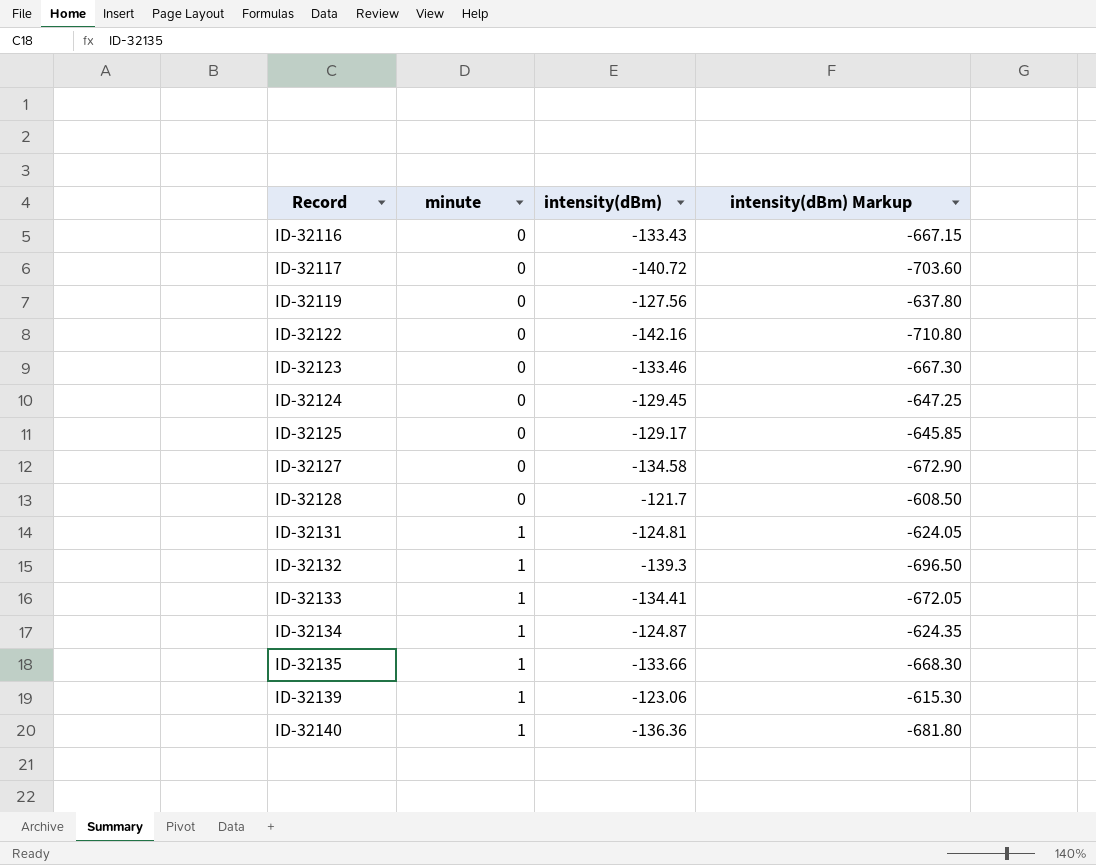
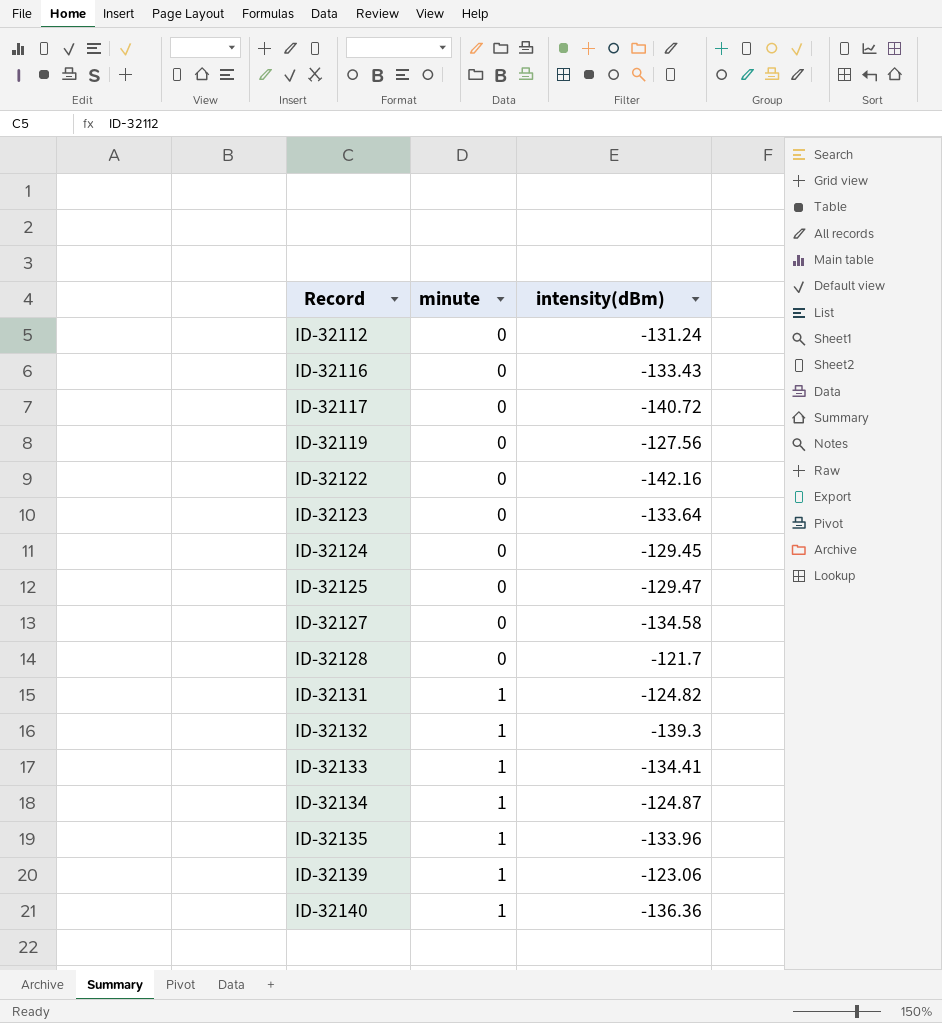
column intensity(dBm) Markup | formula: [intensity(dBm)] * 5 -> none
row ID-32112: none -> 0 | -131.24
ID-32123 | intensity(dBm): -133.46 -> -133.64
ID-32125 | intensity(dBm): -129.17 -> -129.47
ID-32131 | intensity(dBm): -124.81 -> -124.82
ID-32135 | intensity(dBm): -133.66 -> -133.96

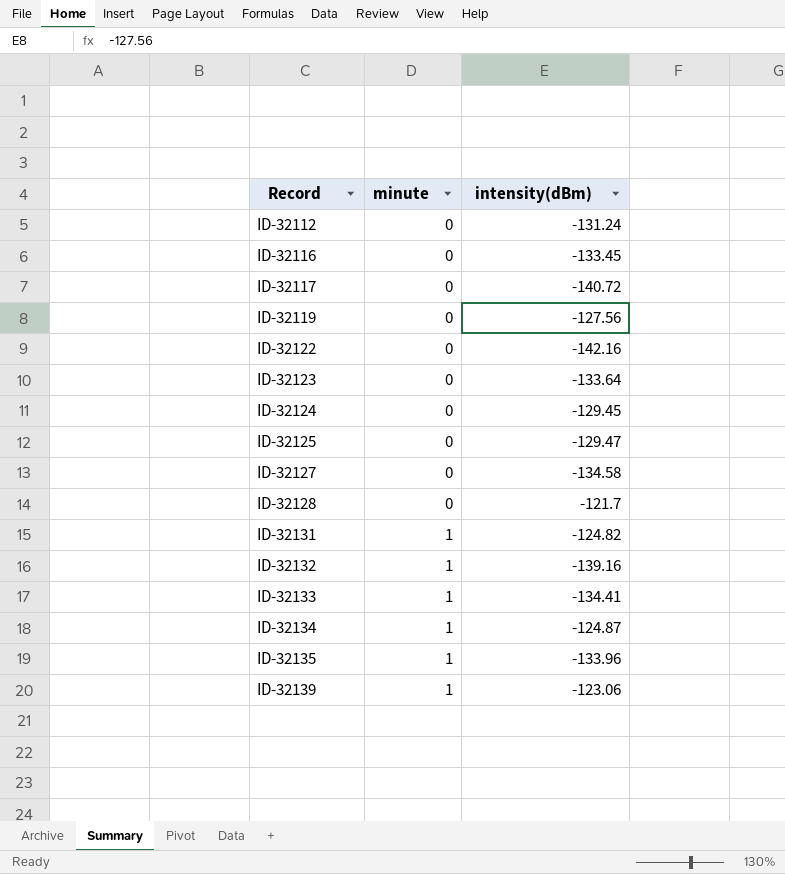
row ID-32140: 1 | -136.36 -> none
ID-32116 | intensity(dBm): -133.43 -> -133.45
ID-32132 | intensity(dBm): -139.3 -> -139.16

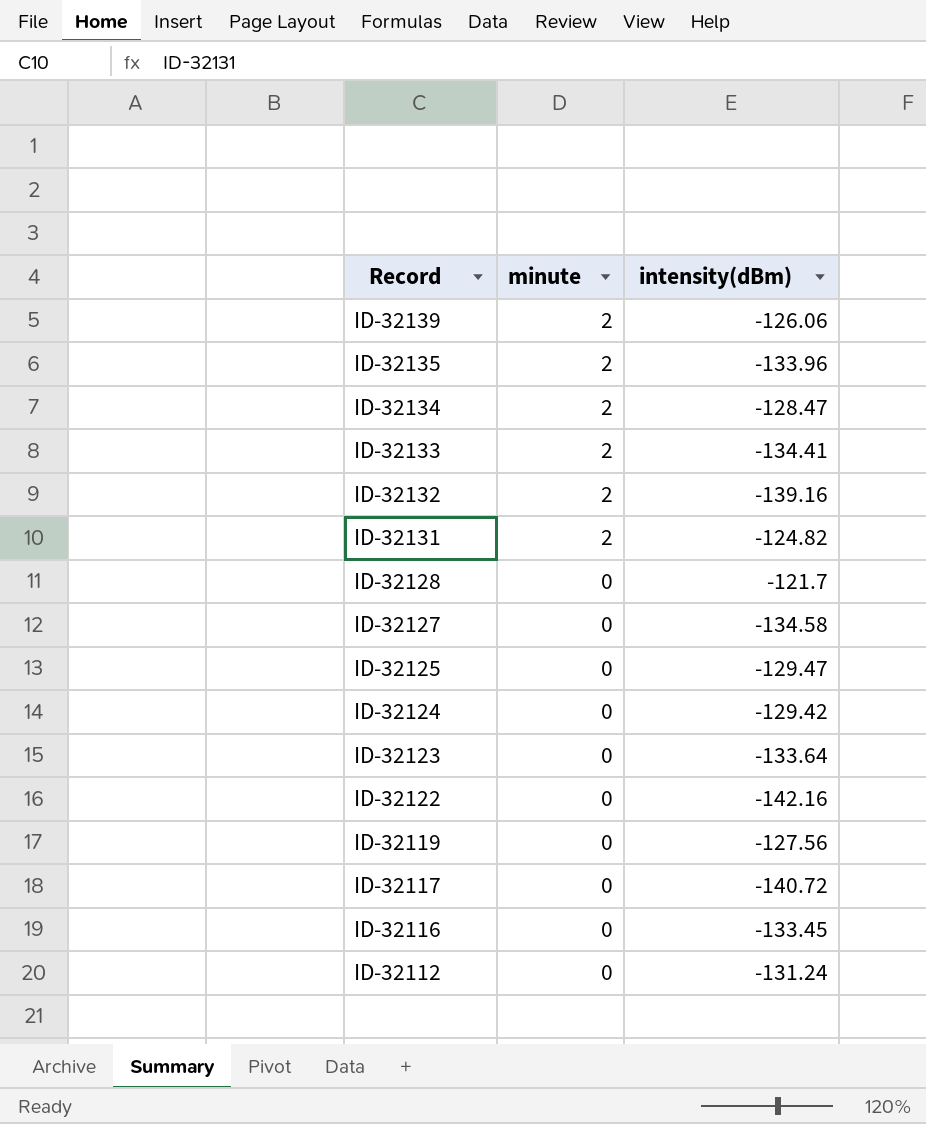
row order: Record ascending -> Record descending
ID-32139 | minute: 1 -> 2
ID-32139 | intensity(dBm): -123.06 -> -126.06
ID-32135 | minute: 1 -> 2
ID-32134 | minute: 1 -> 2
ID-32134 | intensity(dBm): -124.87 -> -128.47
ID-32133 | minute: 1 -> 2
ID-32132 | minute: 1 -> 2
ID-32131 | minute: 1 -> 2
ID-32124 | intensity(dBm): -129.45 -> -129.42

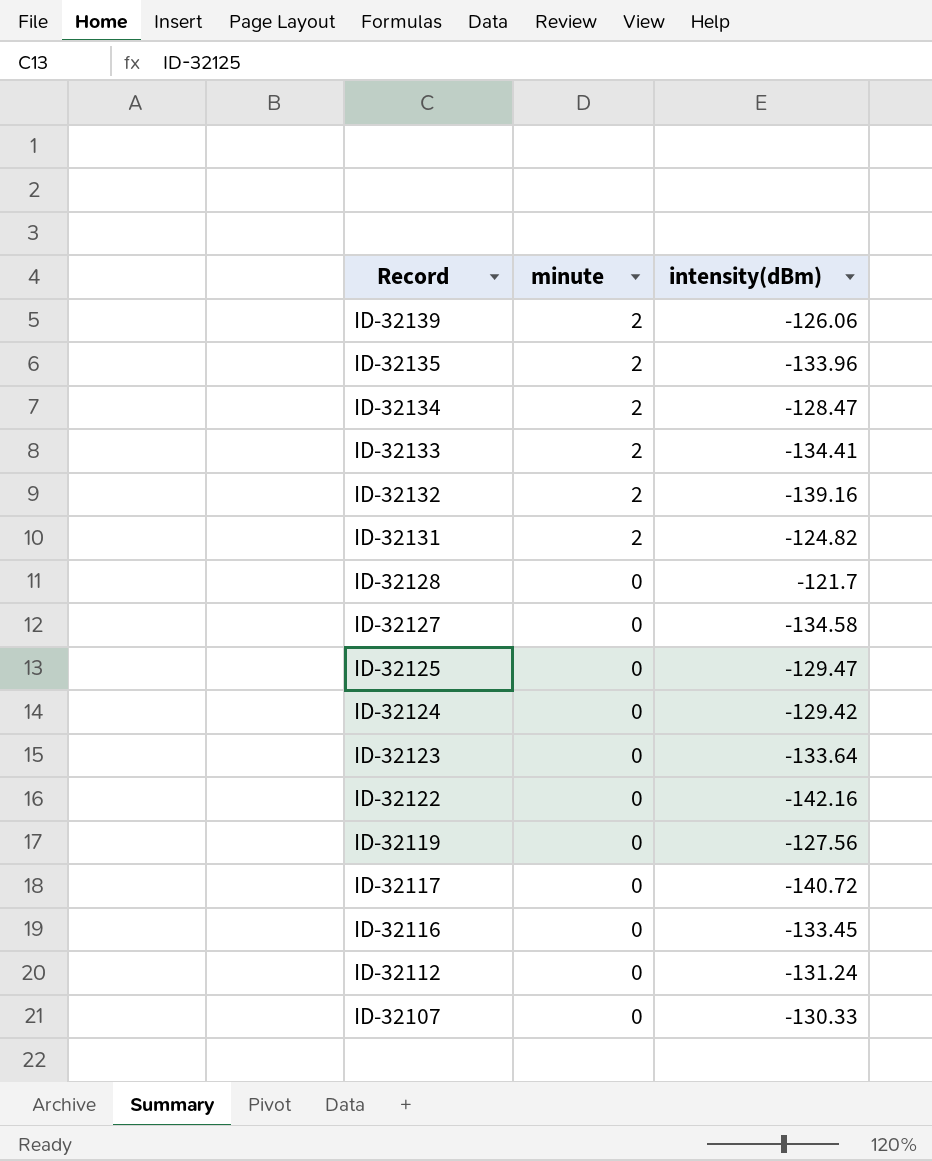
row ID-32107: none -> 0 | -130.33

